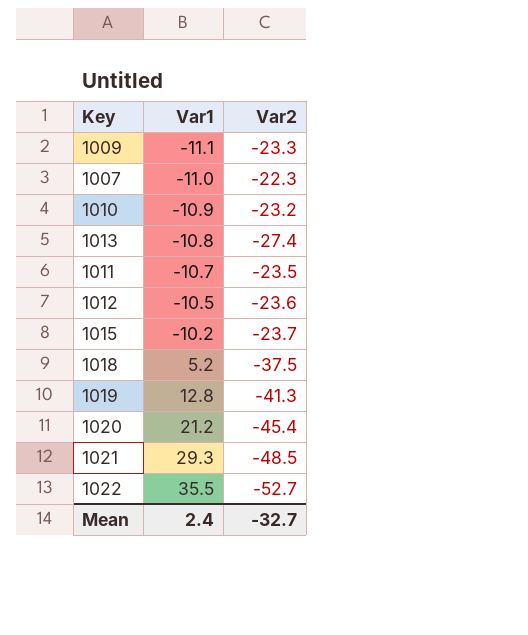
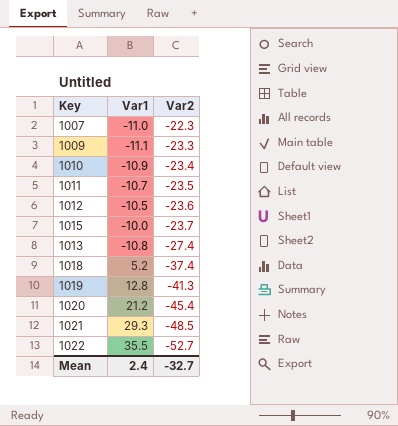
row order: Var1 ascending -> Var2 descending
1010 | Var2: -23.2 -> -23.4
1015 | Var1: -10.2 -> -10.0
1018 | Var2: -37.5 -> -37.4

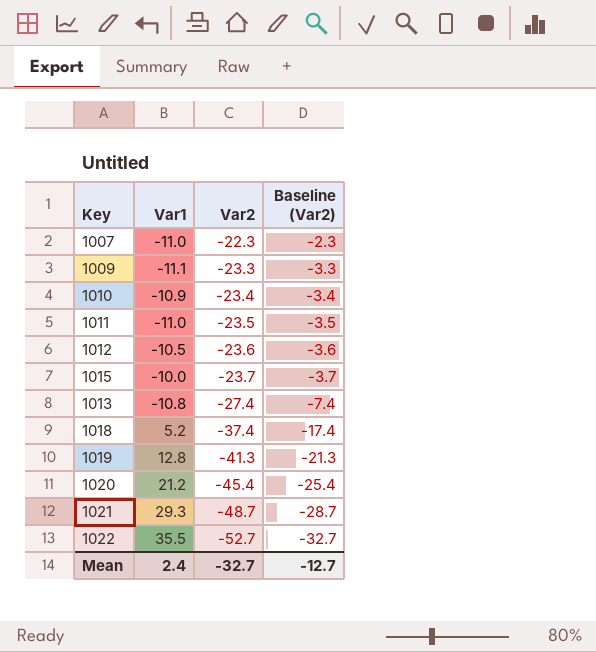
column Baseline (Var2) | formula: none -> [Var2] + 20
1011 | Var1: -10.7 -> -11.0
1021 | Var2: -48.5 -> -48.7

